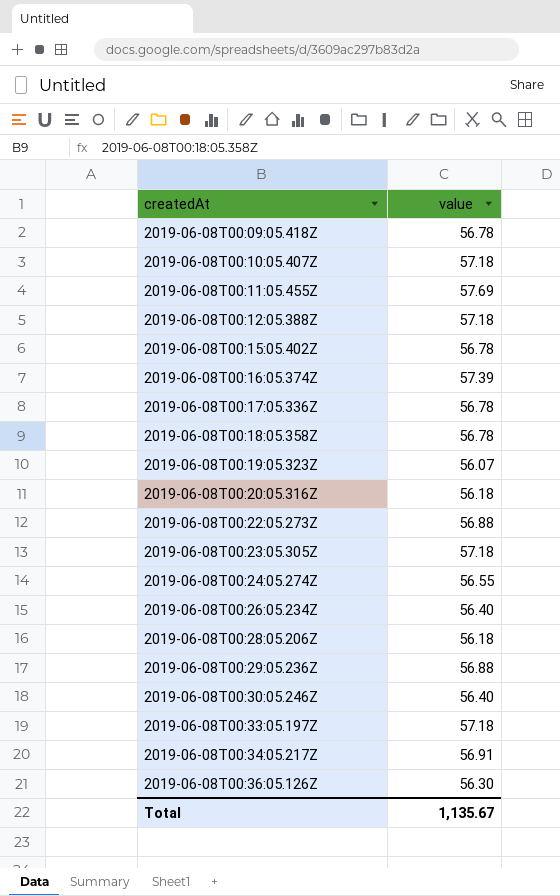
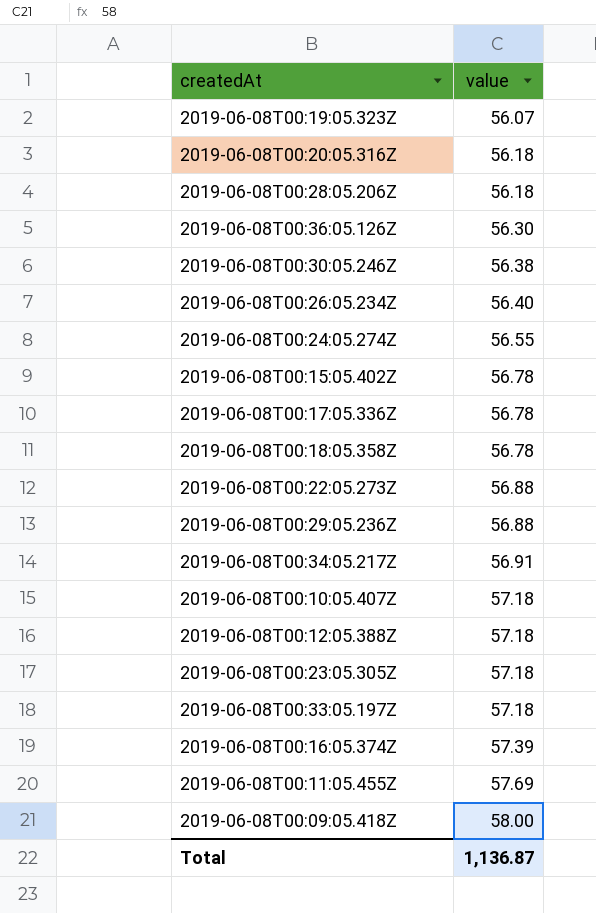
row order: createdAt ascending -> value ascending
2019-06-08T00:30:05.246Z | value: 56.40 -> 56.38
2019-06-08T00:09:05.418Z | value: 56.78 -> 58.00
Total | value: 1,135.67 -> 1,136.87

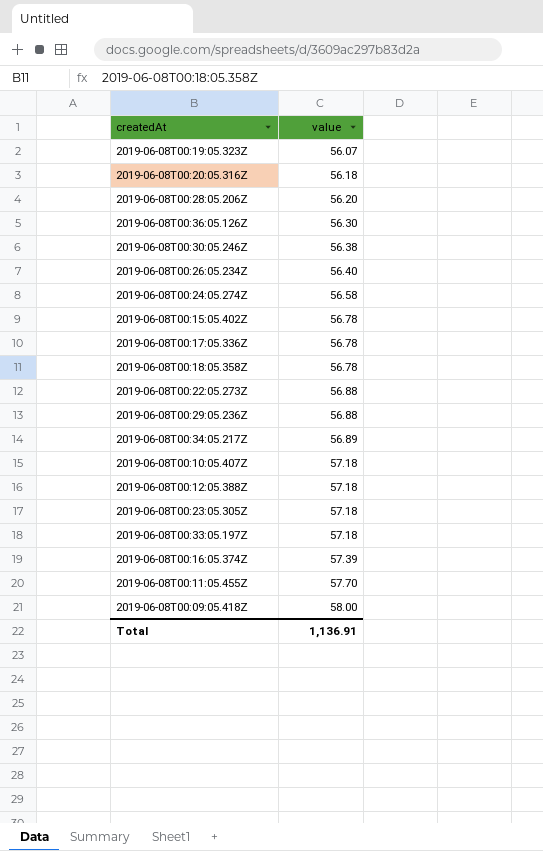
2019-06-08T00:28:05.206Z | value: 56.18 -> 56.20
2019-06-08T00:24:05.274Z | value: 56.55 -> 56.58
2019-06-08T00:34:05.217Z | value: 56.91 -> 56.89
2019-06-08T00:11:05.455Z | value: 57.69 -> 57.70
Total | value: 1,136.87 -> 1,136.91

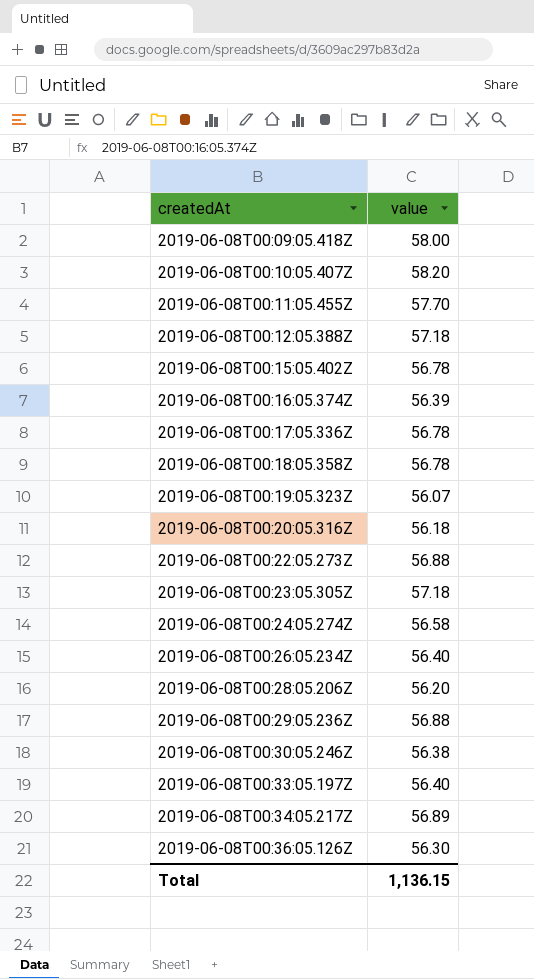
row order: value ascending -> createdAt ascending
2019-06-08T00:10:05.407Z | value: 57.18 -> 58.20
2019-06-08T00:16:05.374Z | value: 57.39 -> 56.39
2019-06-08T00:33:05.197Z | value: 57.18 -> 56.40
Total | value: 1,136.91 -> 1,136.15

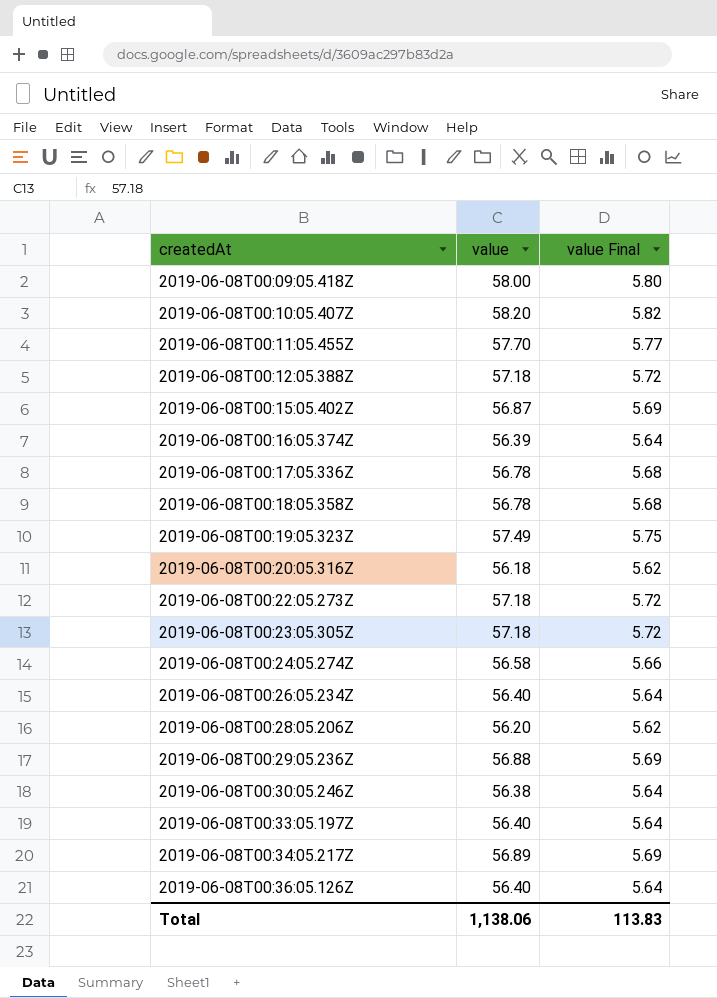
column value Final | formula: none -> [value] * 0.1
2019-06-08T00:15:05.402Z | value: 56.78 -> 56.87
2019-06-08T00:19:05.323Z | value: 56.07 -> 57.49
2019-06-08T00:22:05.273Z | value: 56.88 -> 57.18
2019-06-08T00:36:05.126Z | value: 56.30 -> 56.40
Total | value: 1,136.15 -> 1,138.06

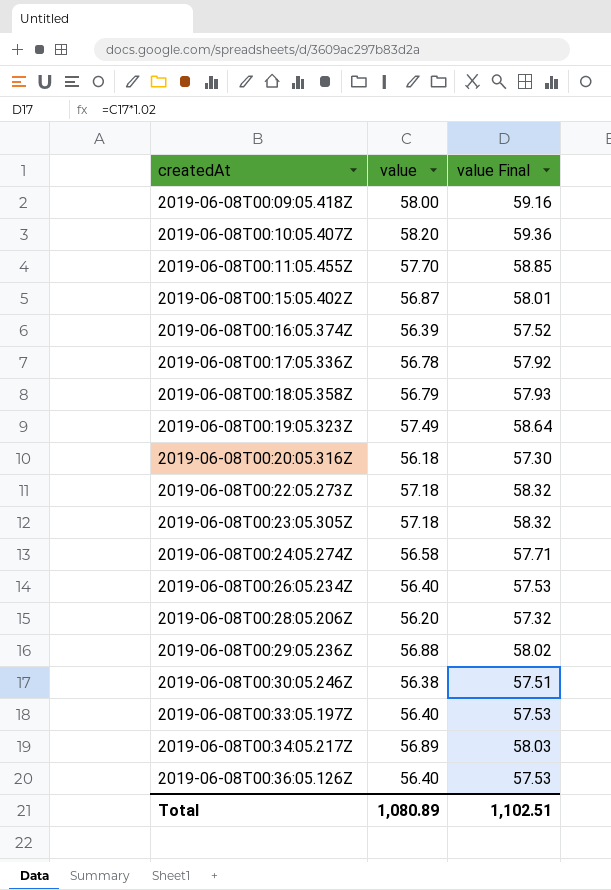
column value Final | formula: [value] * 0.1 -> [value] * 1.02
row 2019-06-08T00:12:05.388Z: 57.18 | 5.72 -> none
2019-06-08T00:18:05.358Z | value: 56.78 -> 56.79
Total | value: 1,138.06 -> 1,080.89
Total | value Final: 113.83 -> 1,102.51

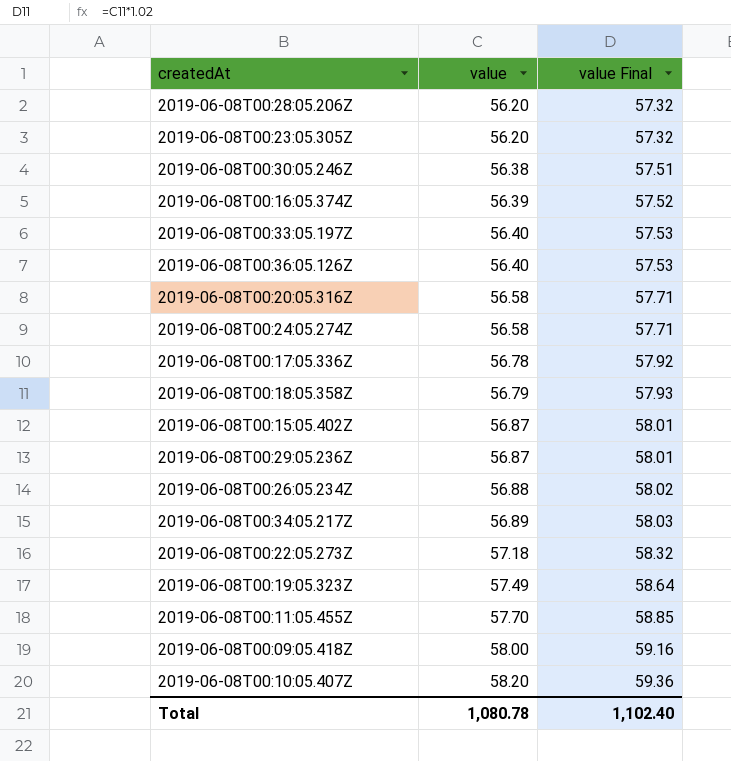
row order: createdAt ascending -> value ascending
2019-06-08T00:23:05.305Z | value: 57.18 -> 56.20
2019-06-08T00:23:05.305Z | value Final: 58.32 -> 57.32
2019-06-08T00:20:05.316Z | value: 56.18 -> 56.58
2019-06-08T00:20:05.316Z | value Final: 57.30 -> 57.71
2019-06-08T00:29:05.236Z | value: 56.88 -> 56.87
2019-06-08T00:29:05.236Z | value Final: 58.02 -> 58.01
2019-06-08T00:26:05.234Z | value: 56.40 -> 56.88
2019-06-08T00:26:05.234Z | value Final: 57.53 -> 58.02
Total | value: 1,080.89 -> 1,080.78
Total | value Final: 1,102.51 -> 1,102.40

